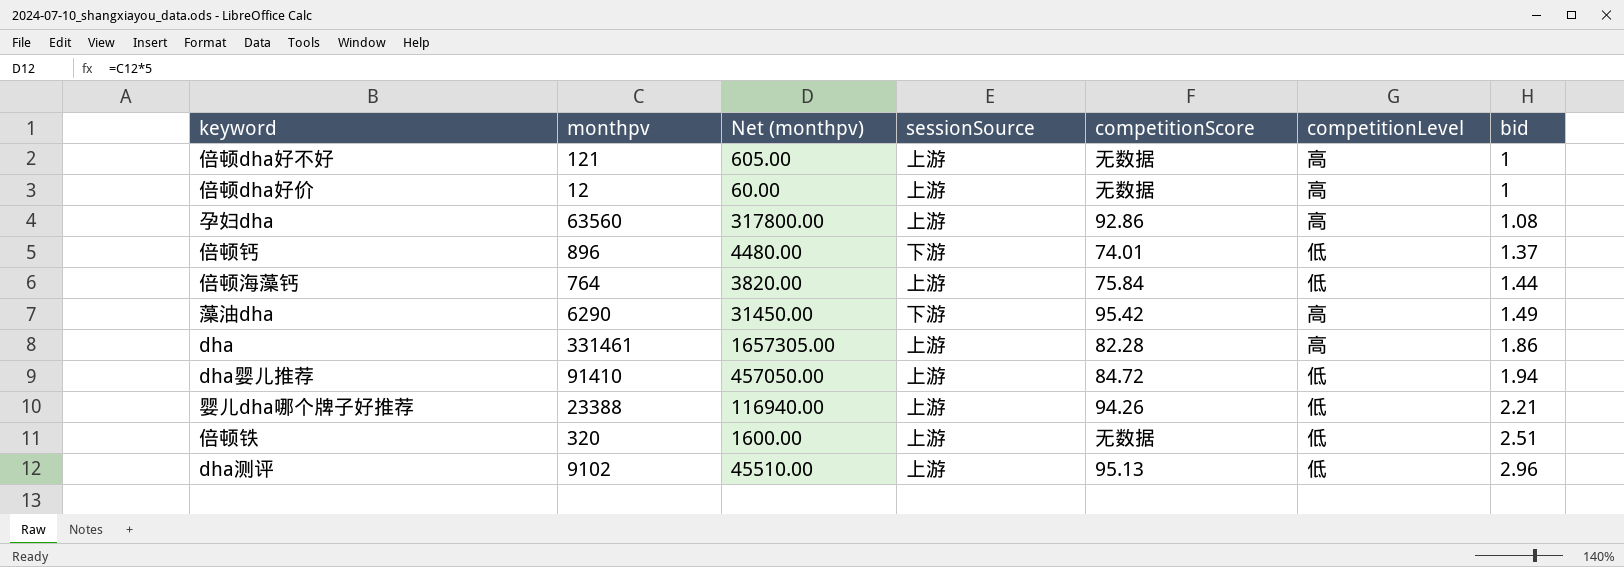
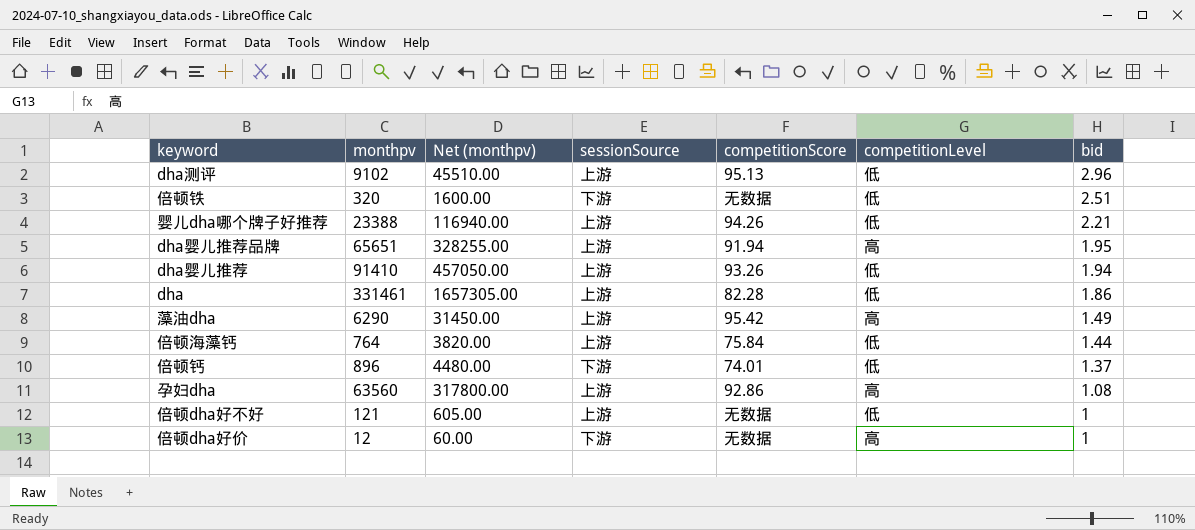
row order: bid ascending -> bid descending
倍顿铁 | sessionSource: 上游 -> 下游
row dha婴儿推荐品牌: none -> 65651 | 328255.00 | 上游 | 91.94 | 高 | 1.95
dha婴儿推荐 | competitionScore: 84.72 -> 93.26
dha | competitionLevel: 高 -> 低
藻油dha | sessionSource: 下游 -> 上游
倍顿dha好不好 | competitionLevel: 高 -> 低
倍顿dha好价 | sessionSource: 上游 -> 下游

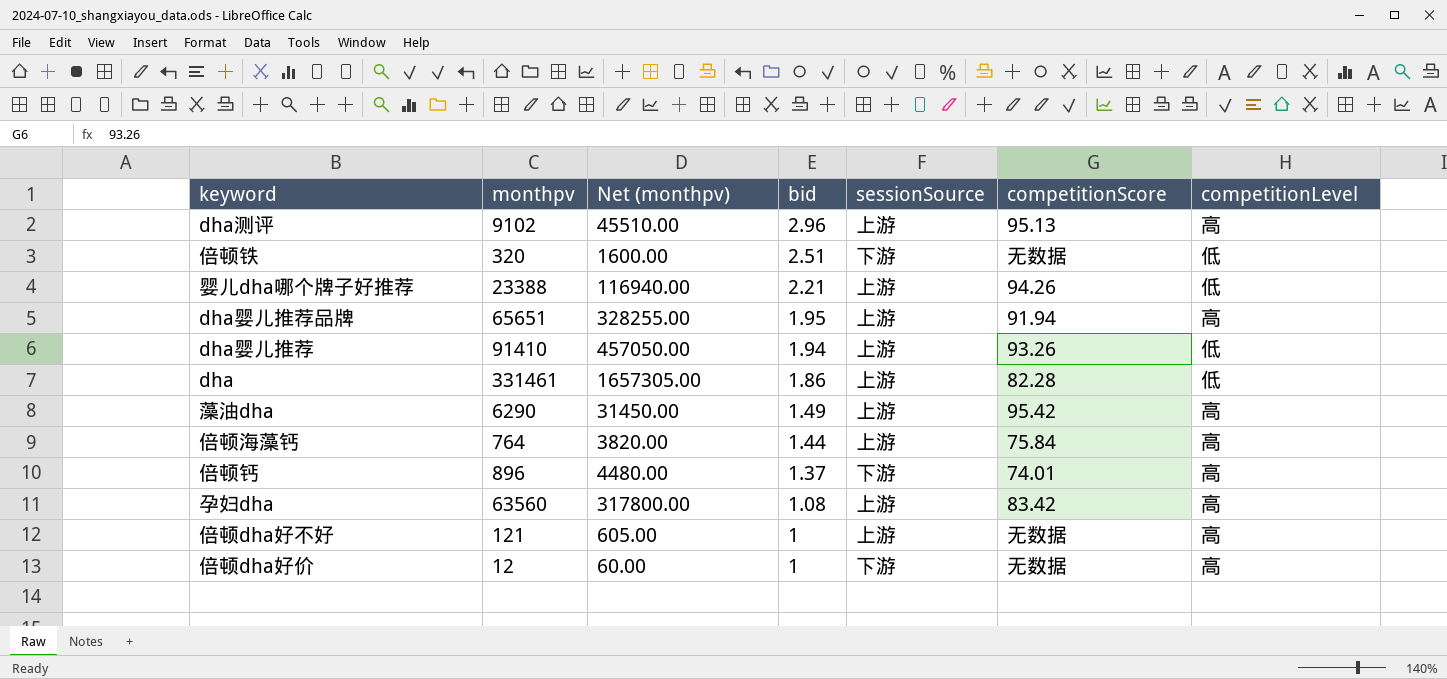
column bid | position: 7 -> 4
dha测评 | competitionLevel: 低 -> 高
倍顿海藻钙 | competitionLevel: 低 -> 高
倍顿钙 | competitionLevel: 低 -> 高
孕妇dha | competitionScore: 92.86 -> 83.42
倍顿dha好不好 | competitionLevel: 低 -> 高

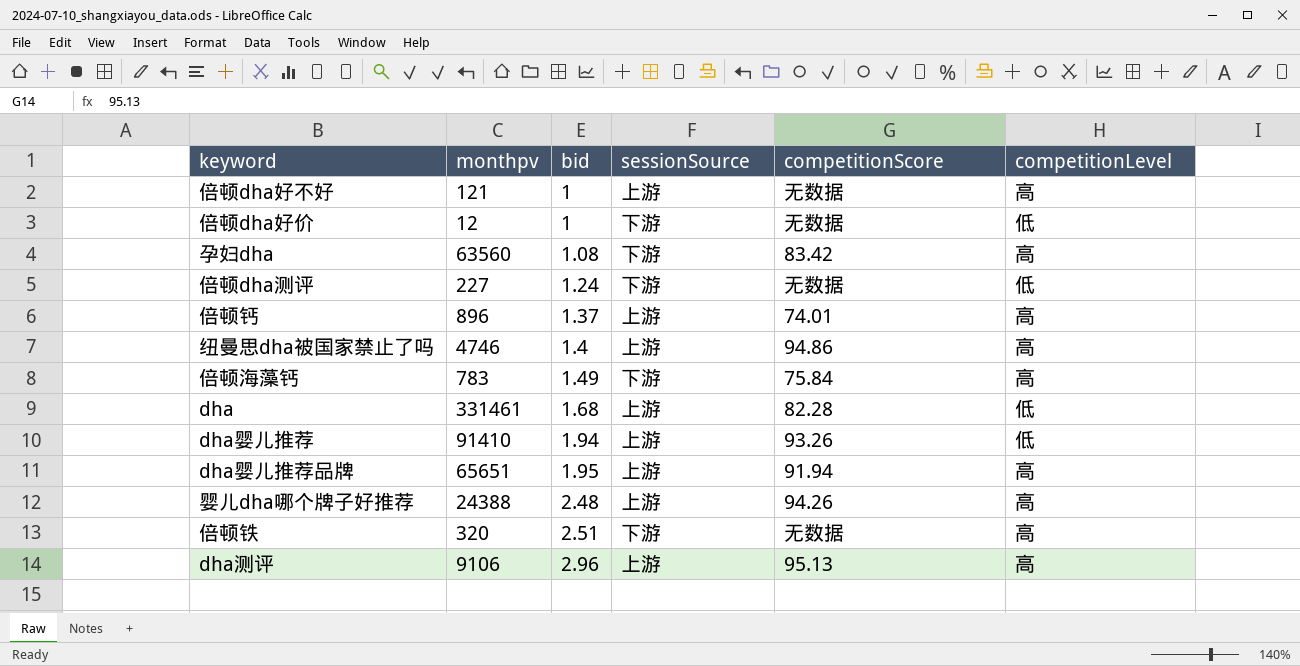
row order: bid descending -> bid ascending
column Net (monthpv) | formula: [monthpv] * 5 -> none
row 藻油dha: 6290 | 31450.00 | 1.49 | 上游 | 95.42 | 高 -> none
倍顿dha好价 | competitionLevel: 高 -> 低
孕妇dha | sessionSource: 上游 -> 下游
row 倍顿dha测评: none -> 227 | 1.24 | 下游 | 无数据 | 低
倍顿钙 | sessionSource: 下游 -> 上游
row 纽曼思dha被国家禁止了吗: none -> 4746 | 1.4 | 上游 | 94.86 | 高
倍顿海藻钙 | monthpv: 764 -> 783
倍顿海藻钙 | bid: 1.44 -> 1.49
倍顿海藻钙 | sessionSource: 上游 -> 下游
dha | bid: 1.86 -> 1.68
婴儿dha哪个牌子好推荐 | monthpv: 23388 -> 24388
婴儿dha哪个牌子好推荐 | bid: 2.21 -> 2.48
婴儿dha哪个牌子好推荐 | competitionLevel: 低 -> 高
倍顿铁 | competitionLevel: 低 -> 高
dha测评 | monthpv: 9102 -> 9106

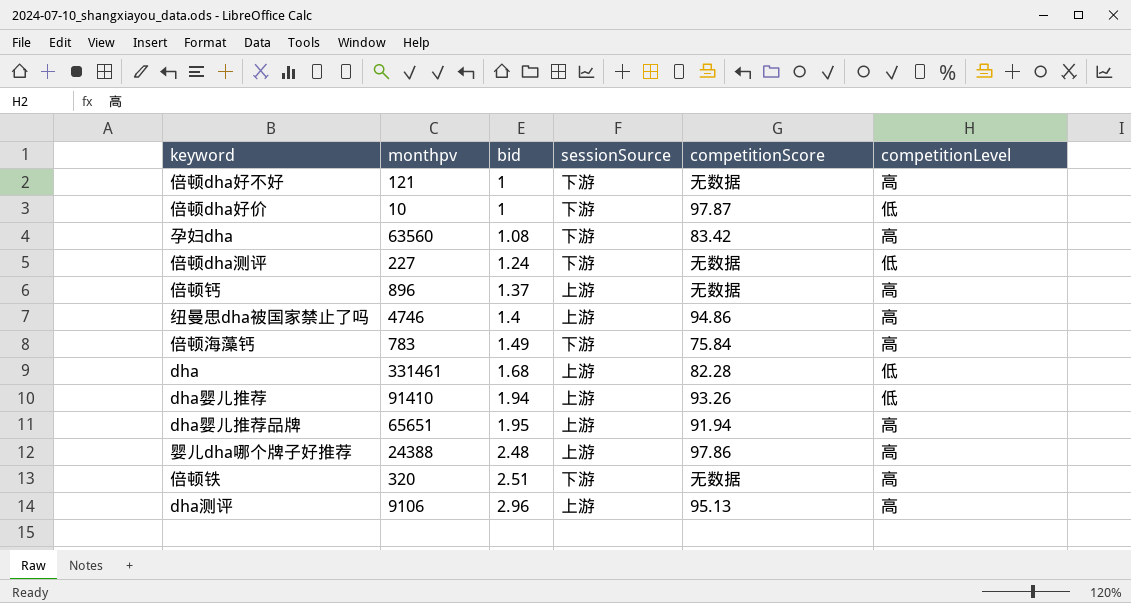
倍顿dha好不好 | sessionSource: 上游 -> 下游
倍顿dha好价 | monthpv: 12 -> 10
倍顿dha好价 | competitionScore: 无数据 -> 97.87
倍顿钙 | competitionScore: 74.01 -> 无数据
婴儿dha哪个牌子好推荐 | competitionScore: 94.26 -> 97.86

